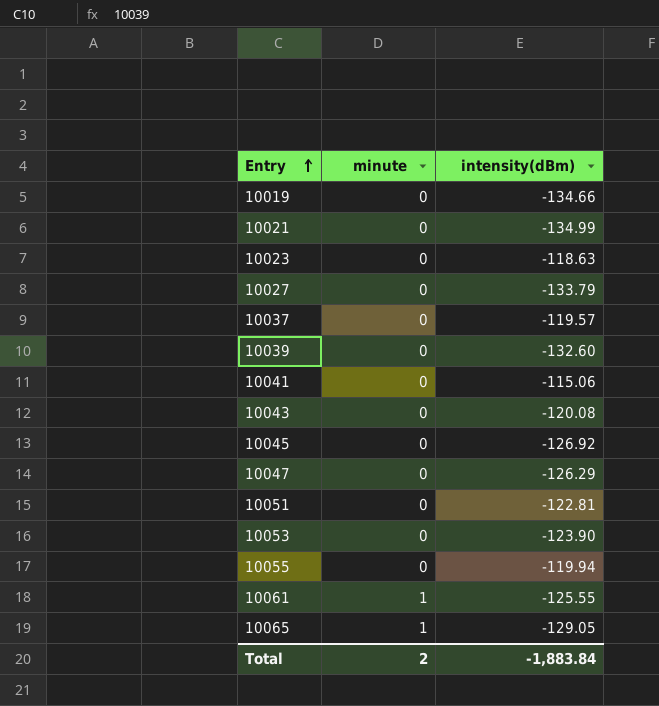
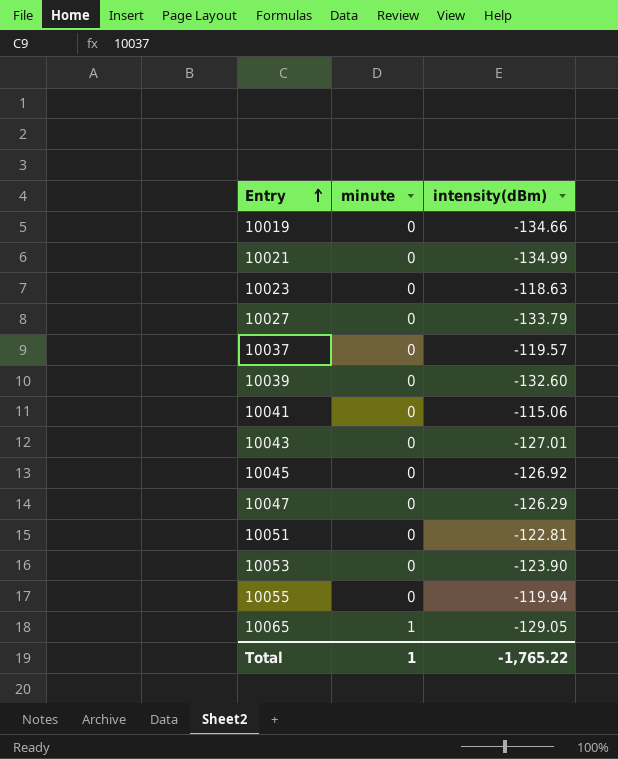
row 10061: 1 | -125.55 -> none
10043 | intensity(dBm): -120.08 -> -127.01
Total | minute: 2 -> 1
Total | intensity(dBm): -1,883.84 -> -1,765.22

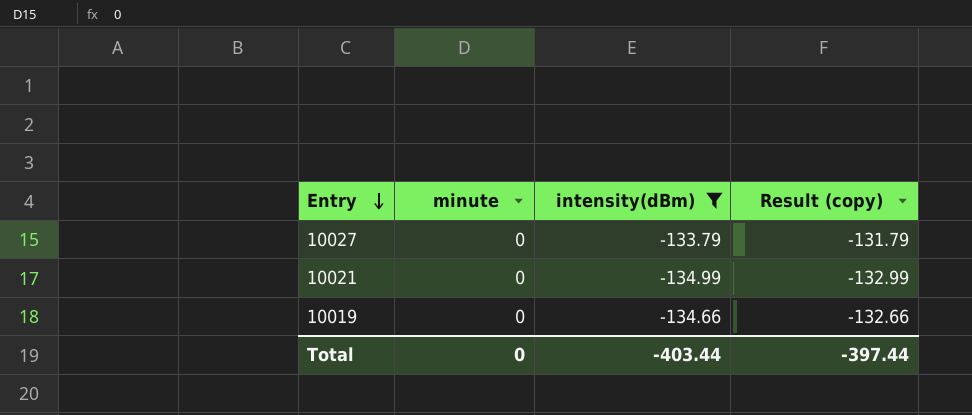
filter: none -> intensity(dBm) <= -133.79
row order: Entry ascending -> Entry descending
column Result (copy) | formula: none -> [intensity(dBm)] + 2
Total | minute: 1 -> 0
Total | intensity(dBm): -1,765.22 -> -403.44

